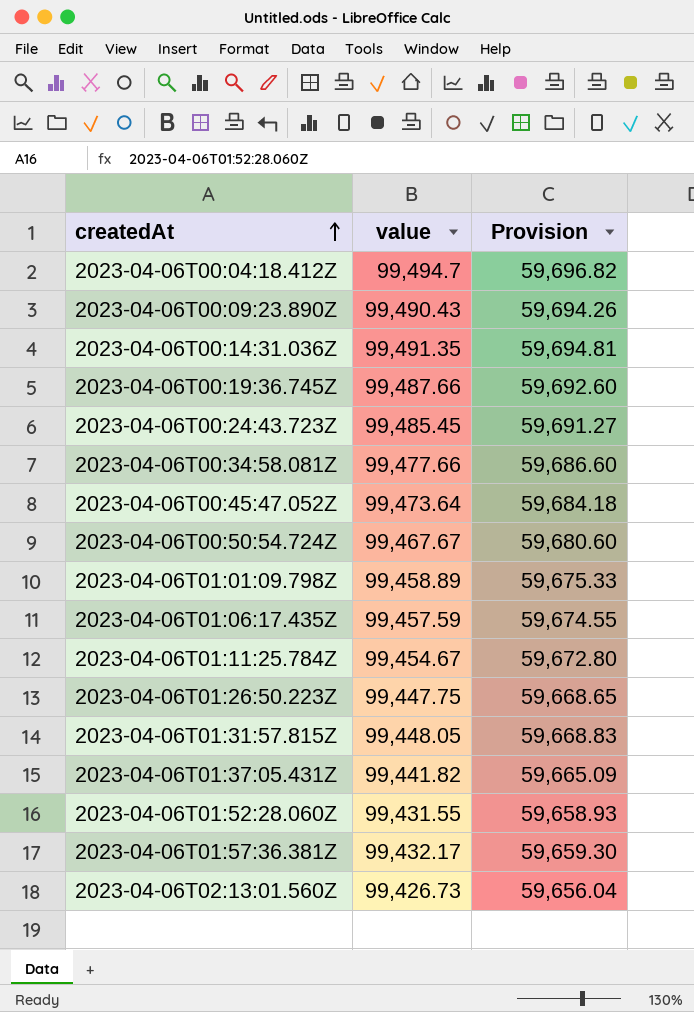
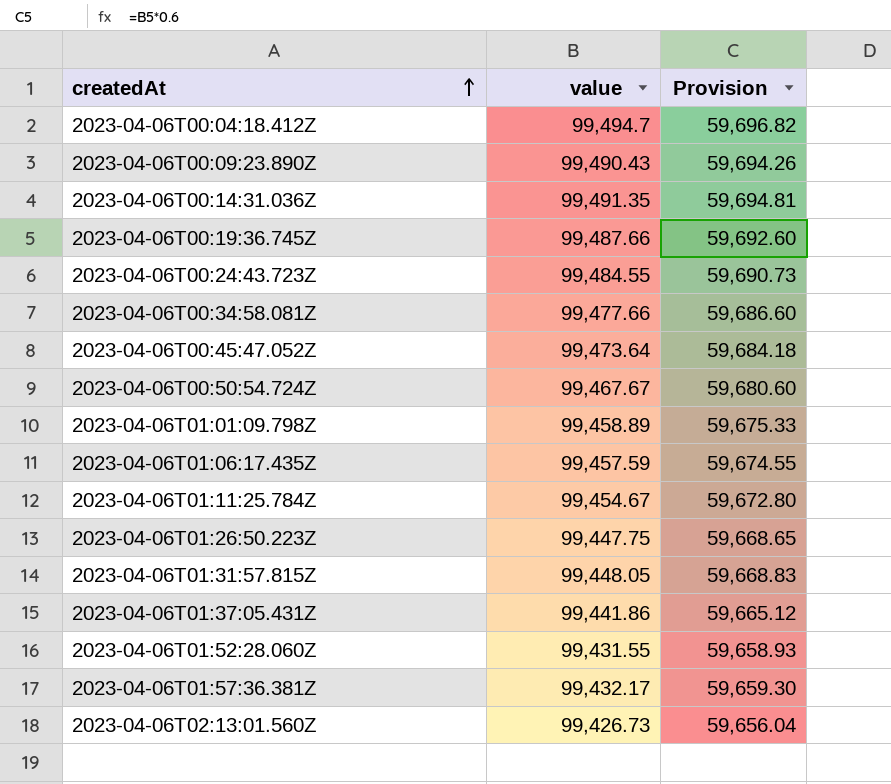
2023-04-06T00:24:43.723Z | value: 99,485.45 -> 99,484.55
2023-04-06T00:24:43.723Z | Provision: 59,691.27 -> 59,690.73
2023-04-06T01:37:05.431Z | value: 99,441.82 -> 99,441.86
2023-04-06T01:37:05.431Z | Provision: 59,665.09 -> 59,665.12

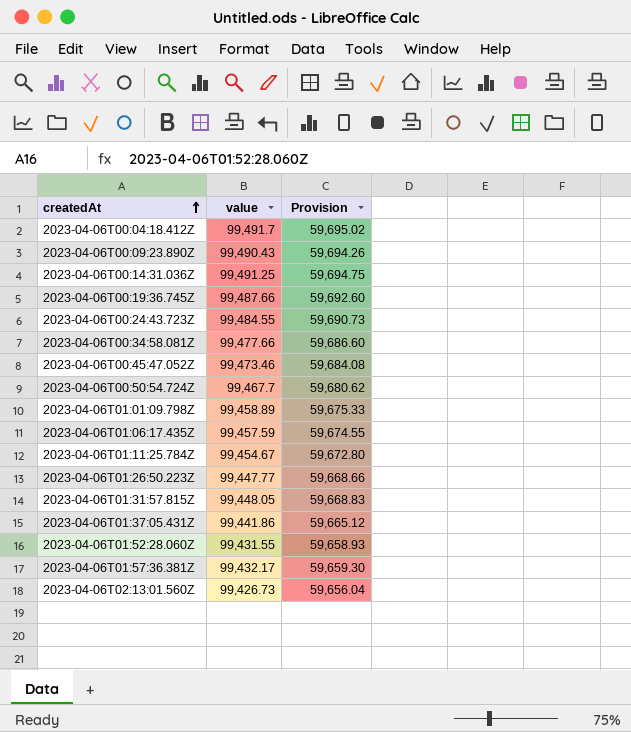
2023-04-06T00:04:18.412Z | value: 99,494.7 -> 99,491.7
2023-04-06T00:04:18.412Z | Provision: 59,696.82 -> 59,695.02
2023-04-06T00:14:31.036Z | value: 99,491.35 -> 99,491.25
2023-04-06T00:14:31.036Z | Provision: 59,694.81 -> 59,694.75
2023-04-06T00:45:47.052Z | value: 99,473.64 -> 99,473.46
2023-04-06T00:45:47.052Z | Provision: 59,684.18 -> 59,684.08
2023-04-06T00:50:54.724Z | value: 99,467.67 -> 99,467.7
2023-04-06T00:50:54.724Z | Provision: 59,680.60 -> 59,680.62
2023-04-06T01:26:50.223Z | value: 99,447.75 -> 99,447.77
2023-04-06T01:26:50.223Z | Provision: 59,668.65 -> 59,668.66

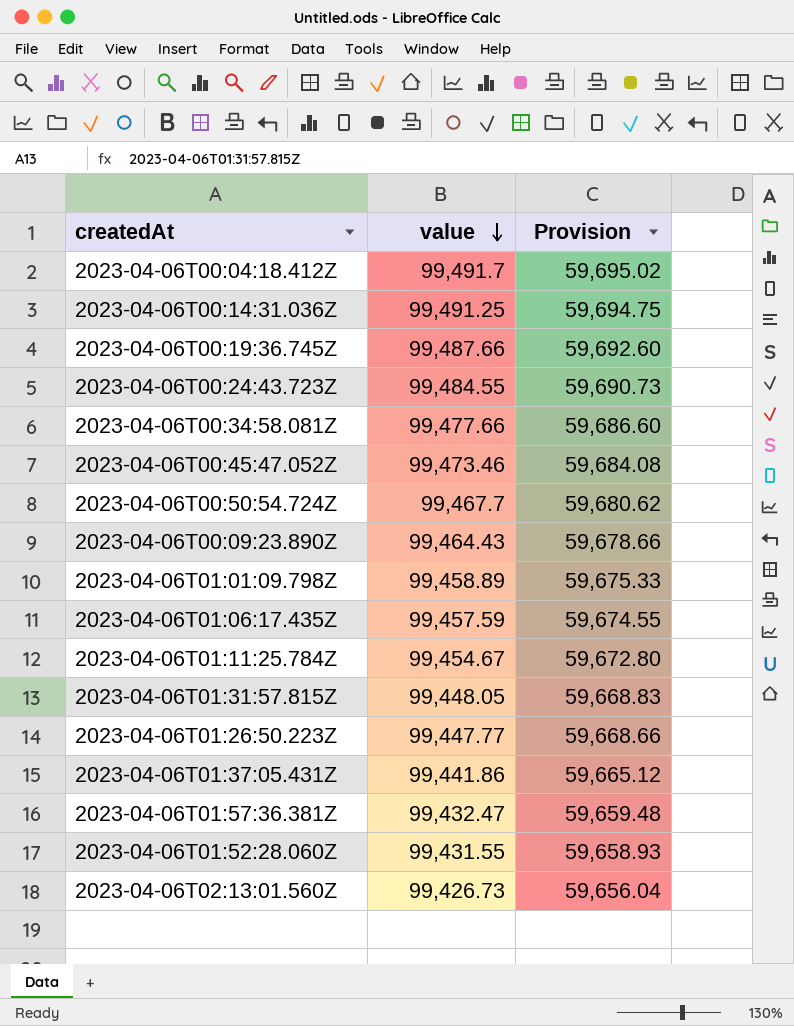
row order: createdAt ascending -> value descending
2023-04-06T00:09:23.890Z | value: 99,490.43 -> 99,464.43
2023-04-06T00:09:23.890Z | Provision: 59,694.26 -> 59,678.66
2023-04-06T01:57:36.381Z | value: 99,432.17 -> 99,432.47
2023-04-06T01:57:36.381Z | Provision: 59,659.30 -> 59,659.48

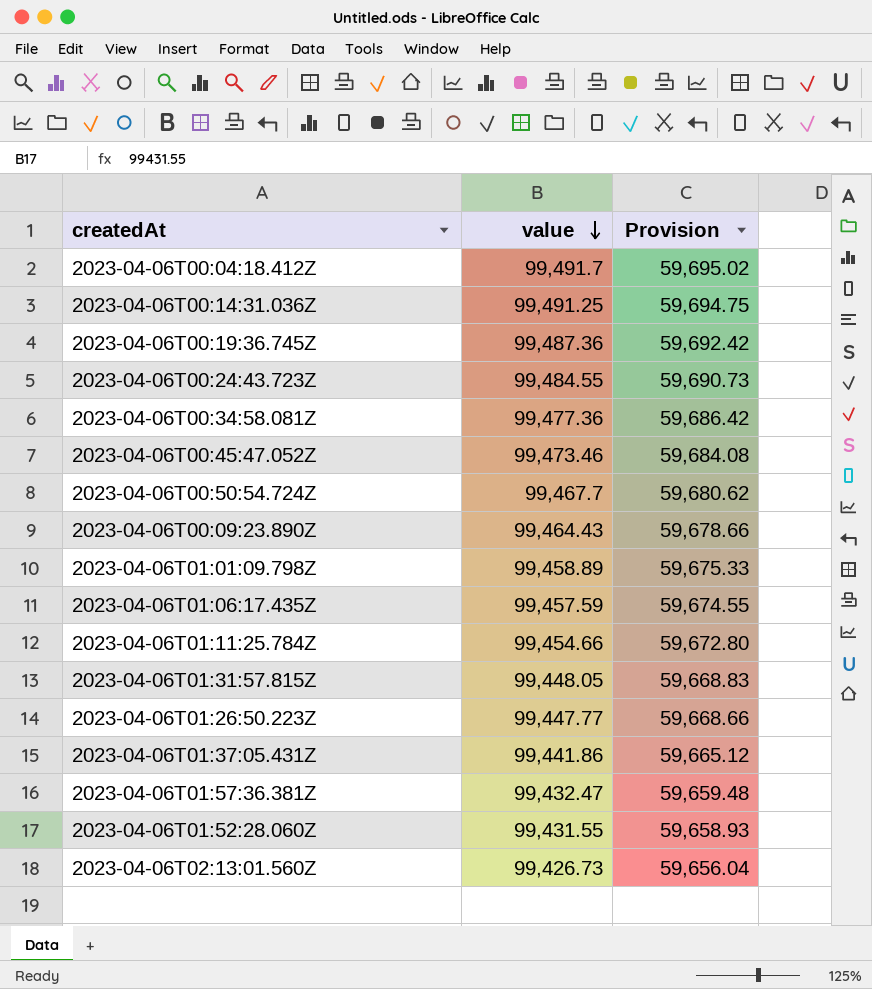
2023-04-06T00:19:36.745Z | value: 99,487.66 -> 99,487.36
2023-04-06T00:19:36.745Z | Provision: 59,692.60 -> 59,692.42
2023-04-06T00:34:58.081Z | value: 99,477.66 -> 99,477.36
2023-04-06T00:34:58.081Z | Provision: 59,686.60 -> 59,686.42
2023-04-06T01:11:25.784Z | value: 99,454.67 -> 99,454.66

